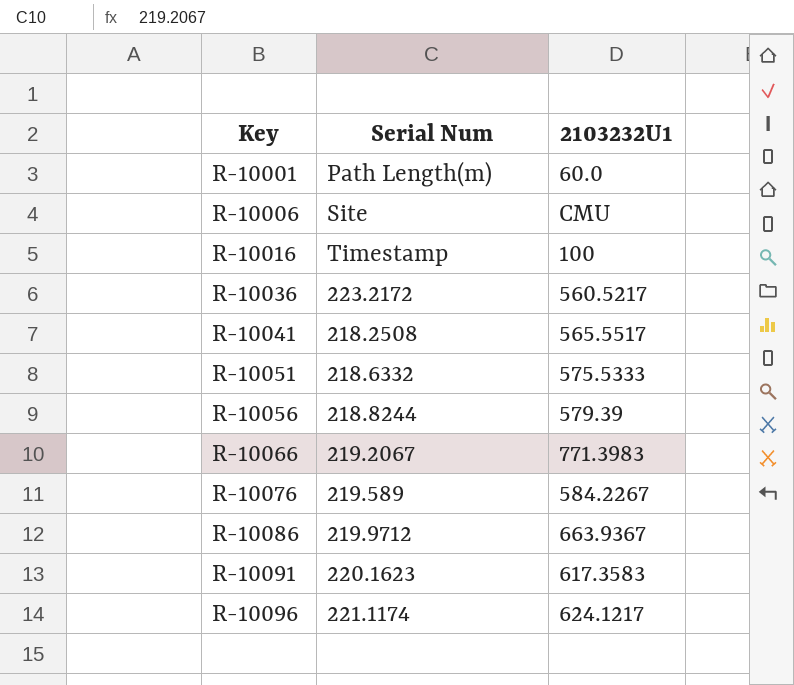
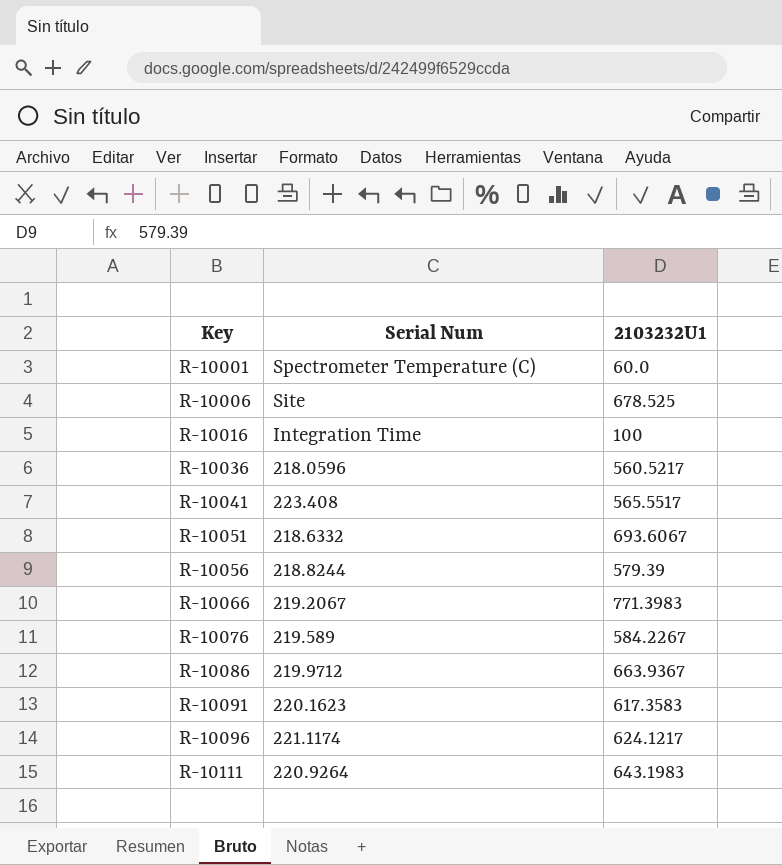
R-10001 | Serial Num: Path Length(m) -> Spectrometer Temperature (C)
R-10006 | 2103232U1: CMU -> 678.525
R-10016 | Serial Num: Timestamp -> Integration Time
R-10036 | Serial Num: 223.2172 -> 218.0596
R-10041 | Serial Num: 218.2508 -> 223.408
R-10051 | 2103232U1: 575.5333 -> 693.6067
row R-10111: none -> 220.9264 | 643.1983

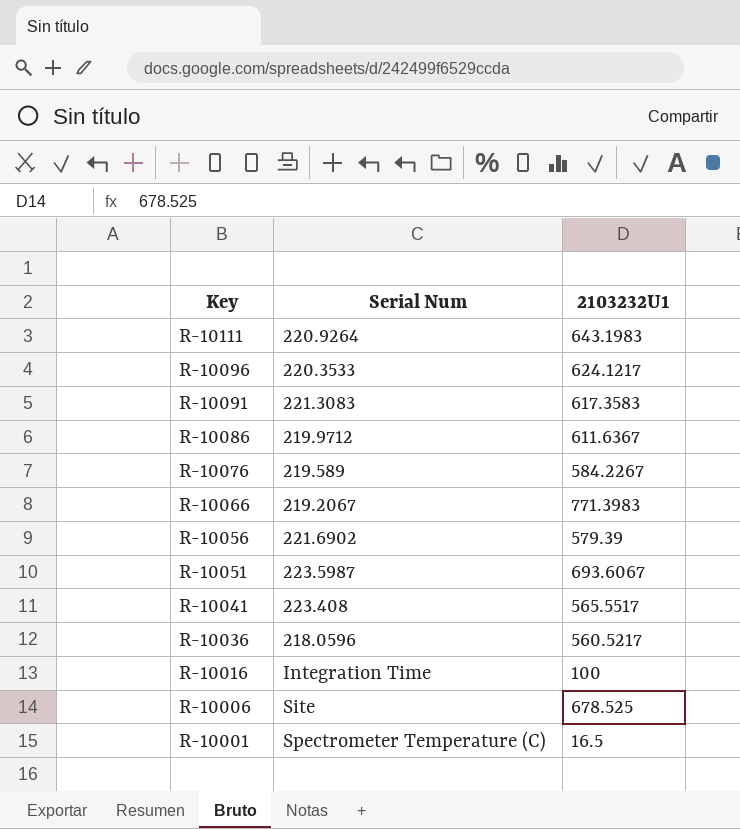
row order: Key ascending -> Key descending
R-10096 | Serial Num: 221.1174 -> 220.3533
R-10091 | Serial Num: 220.1623 -> 221.3083
R-10086 | 2103232U1: 663.9367 -> 611.6367
R-10056 | Serial Num: 218.8244 -> 221.6902
R-10051 | Serial Num: 218.6332 -> 223.5987
R-10001 | 2103232U1: 60.0 -> 16.5

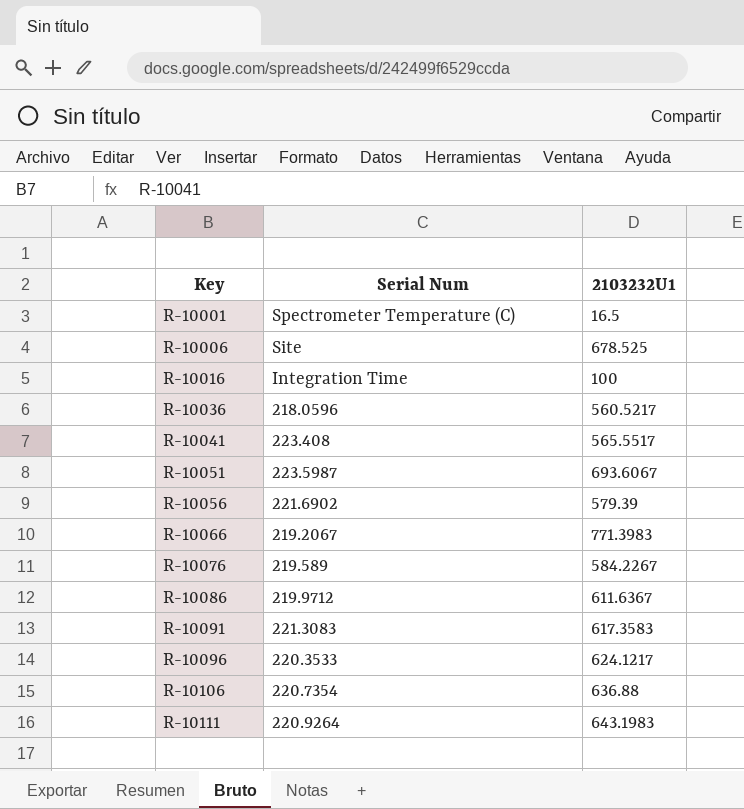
row order: Key descending -> Key ascending
row R-10106: none -> 220.7354 | 636.88

